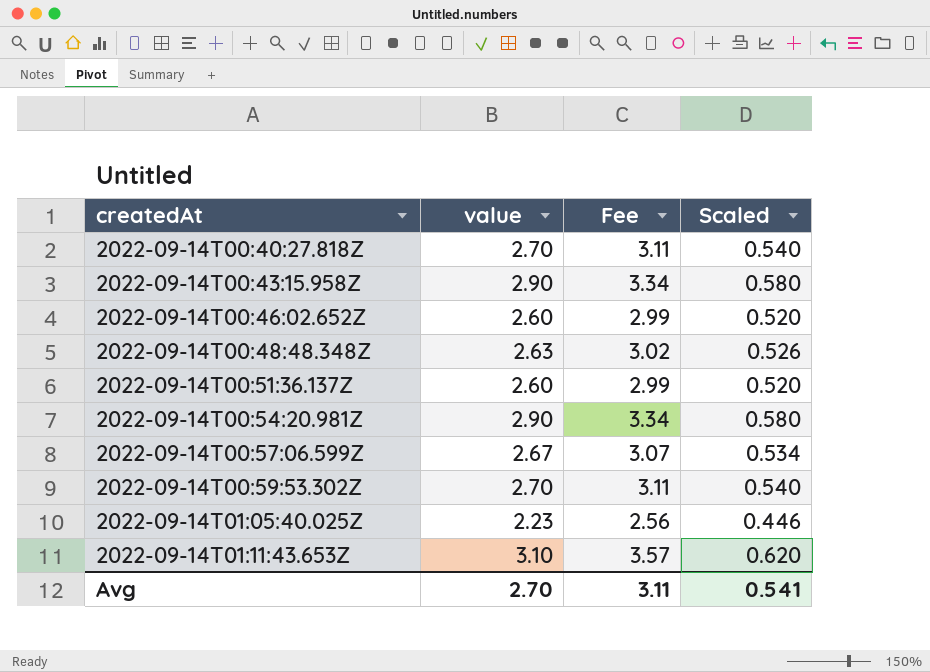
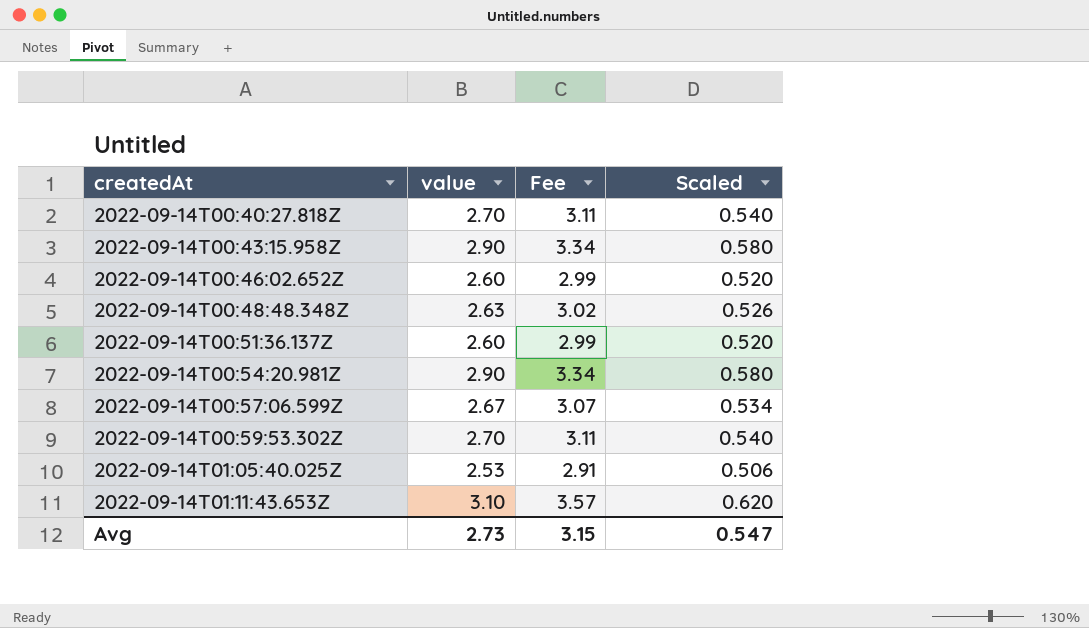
2022-09-14T01:05:40.025Z | value: 2.23 -> 2.53
2022-09-14T01:05:40.025Z | Fee: 2.56 -> 2.91
2022-09-14T01:05:40.025Z | Scaled: 0.446 -> 0.506
Avg | value: 2.70 -> 2.73
Avg | Fee: 3.11 -> 3.15
Avg | Scaled: 0.541 -> 0.547

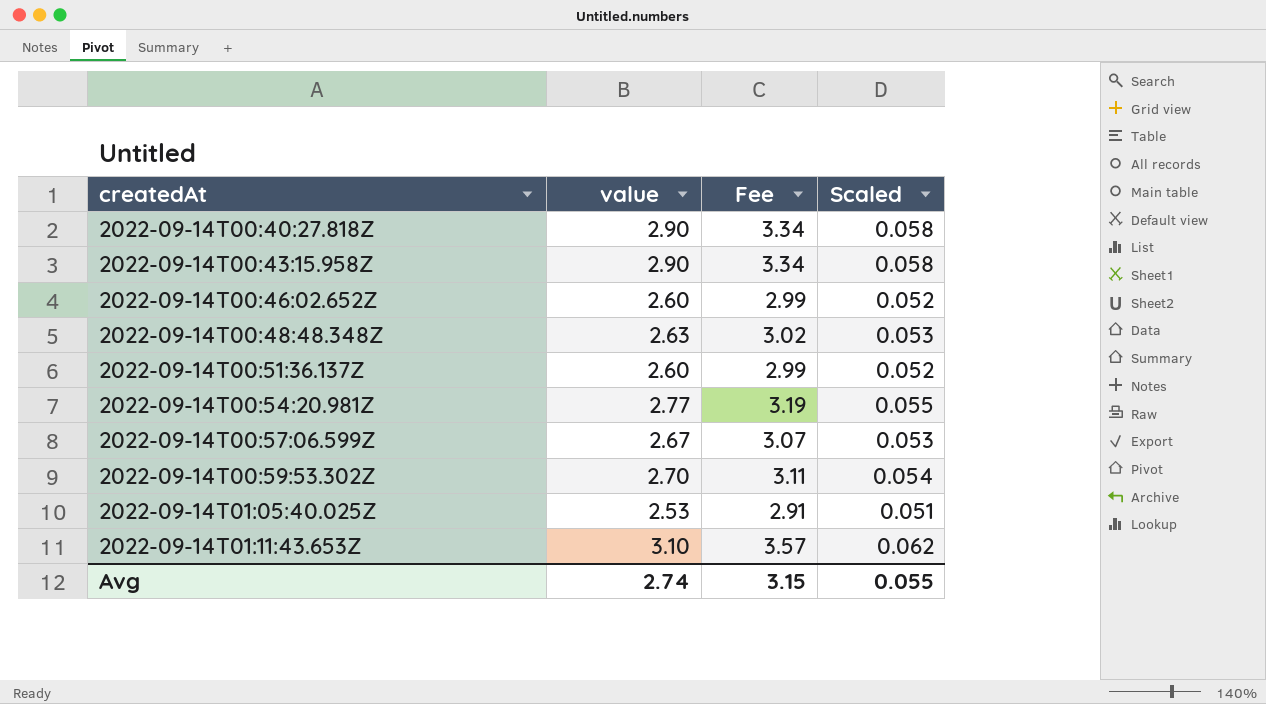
column Scaled | formula: [value] * 0.2 -> [value] * 0.02
2022-09-14T00:40:27.818Z | value: 2.70 -> 2.90
2022-09-14T00:40:27.818Z | Fee: 3.11 -> 3.34
2022-09-14T00:54:20.981Z | value: 2.90 -> 2.77
2022-09-14T00:54:20.981Z | Fee: 3.34 -> 3.19
Avg | value: 2.73 -> 2.74
Avg | Scaled: 0.547 -> 0.055

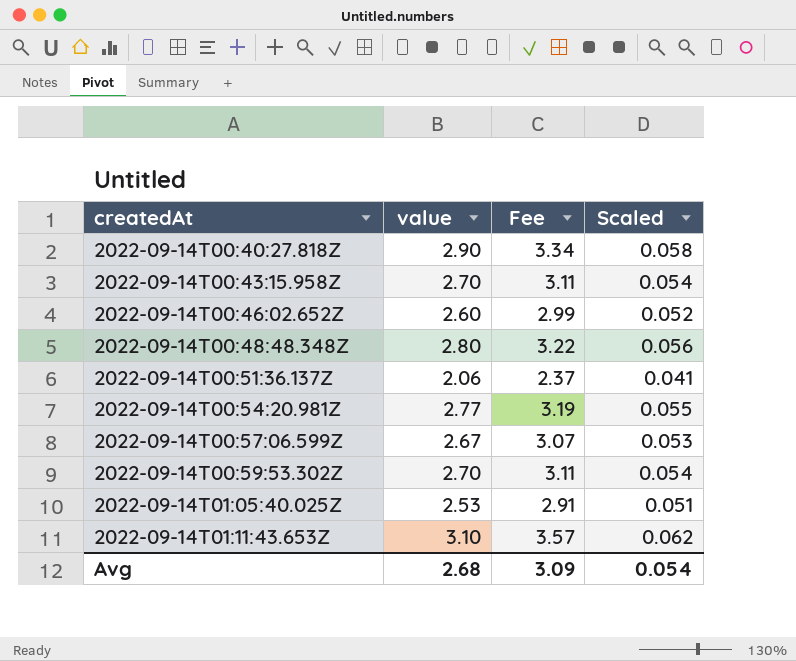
2022-09-14T00:43:15.958Z | value: 2.90 -> 2.70
2022-09-14T00:43:15.958Z | Fee: 3.34 -> 3.11
2022-09-14T00:43:15.958Z | Scaled: 0.058 -> 0.054
2022-09-14T00:48:48.348Z | value: 2.63 -> 2.80
2022-09-14T00:48:48.348Z | Fee: 3.02 -> 3.22
2022-09-14T00:48:48.348Z | Scaled: 0.053 -> 0.056
2022-09-14T00:51:36.137Z | value: 2.60 -> 2.06
2022-09-14T00:51:36.137Z | Fee: 2.99 -> 2.37
2022-09-14T00:51:36.137Z | Scaled: 0.052 -> 0.041
Avg | value: 2.74 -> 2.68
Avg | Fee: 3.15 -> 3.09
Avg | Scaled: 0.055 -> 0.054

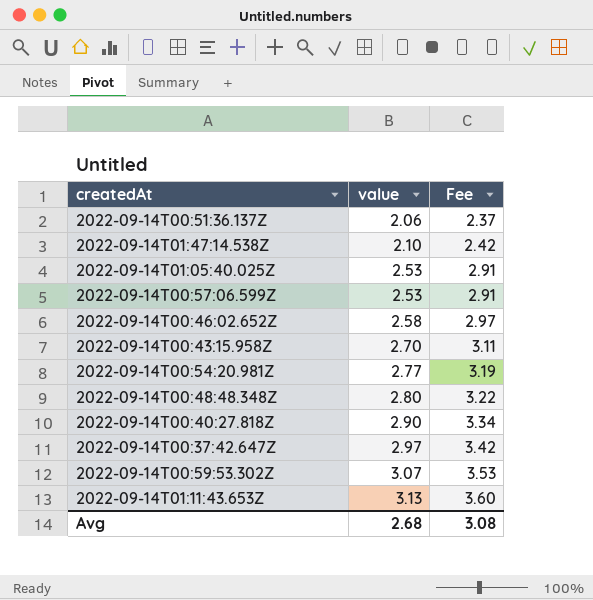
row order: createdAt ascending -> value ascending
column Scaled | formula: [value] * 0.02 -> none
row 2022-09-14T01:47:14.538Z: none -> 2.10 | 2.42
2022-09-14T00:57:06.599Z | value: 2.67 -> 2.53
2022-09-14T00:57:06.599Z | Fee: 3.07 -> 2.91
2022-09-14T00:46:02.652Z | value: 2.60 -> 2.58
2022-09-14T00:46:02.652Z | Fee: 2.99 -> 2.97
row 2022-09-14T00:37:42.647Z: none -> 2.97 | 3.42
2022-09-14T00:59:53.302Z | value: 2.70 -> 3.07
2022-09-14T00:59:53.302Z | Fee: 3.11 -> 3.53
2022-09-14T01:11:43.653Z | value: 3.10 -> 3.13
2022-09-14T01:11:43.653Z | Fee: 3.57 -> 3.60
Avg | Fee: 3.09 -> 3.08

